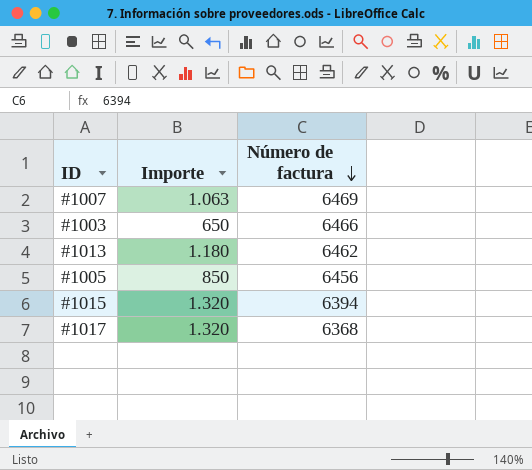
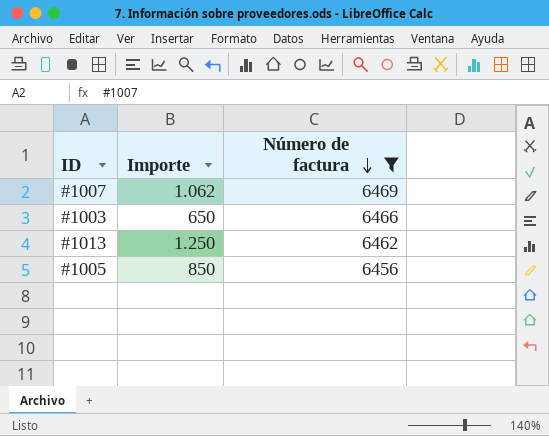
filter: none -> Número de factura >= 6456
#1007 | Importe: 1.063 -> 1.062
#1013 | Importe: 1.180 -> 1.250

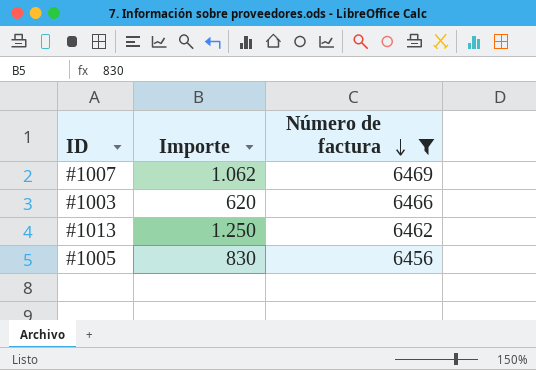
#1003 | Importe: 650 -> 620
#1005 | Importe: 850 -> 830

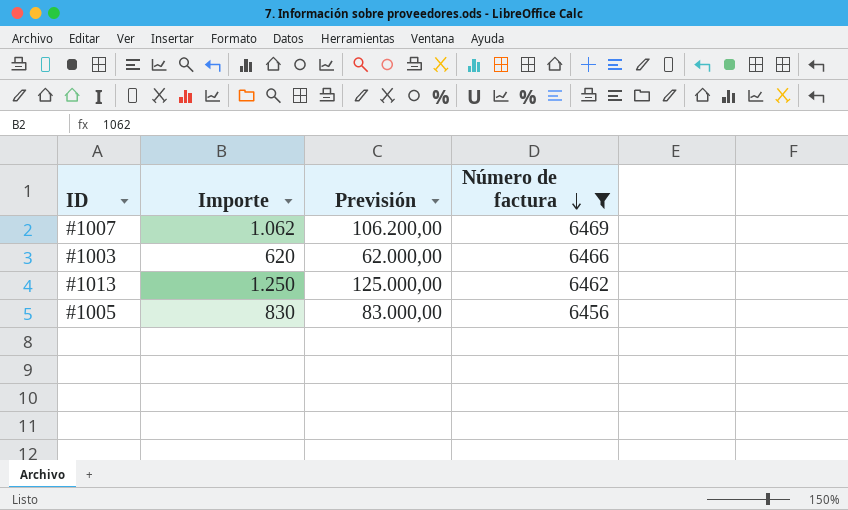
column Previsión | formula: none -> [Importe] * 100

